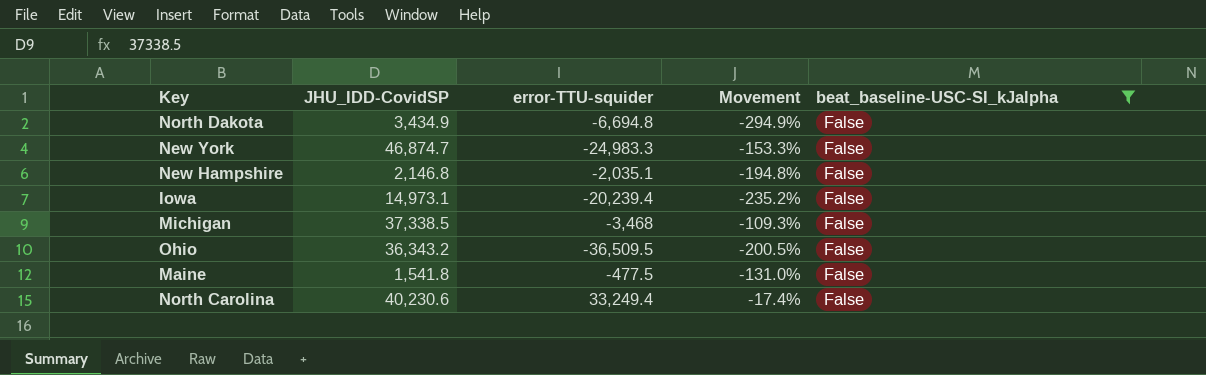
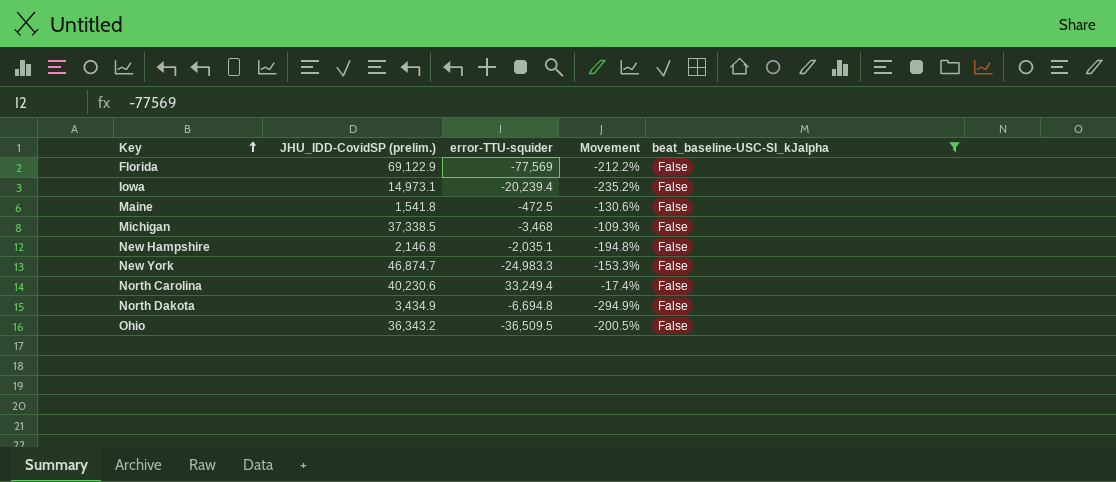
row order: none -> Key ascending
column name: JHU_IDD-CovidSP -> JHU_IDD-CovidSP (prelim.)
row Florida: none -> 69,122.9 | -77,569 | -212.2% | False
Maine | error-TTU-squider: -477.5 -> -472.5
Maine | Movement: -131.0% -> -130.6%

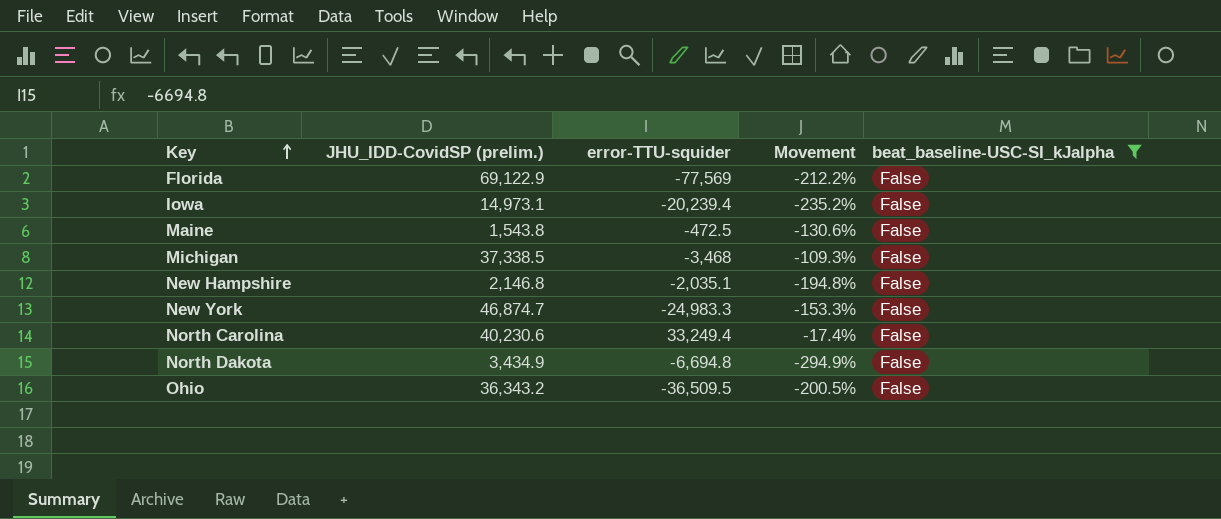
Maine | JHU_IDD-CovidSP (prelim.): 1,541.8 -> 1,543.8

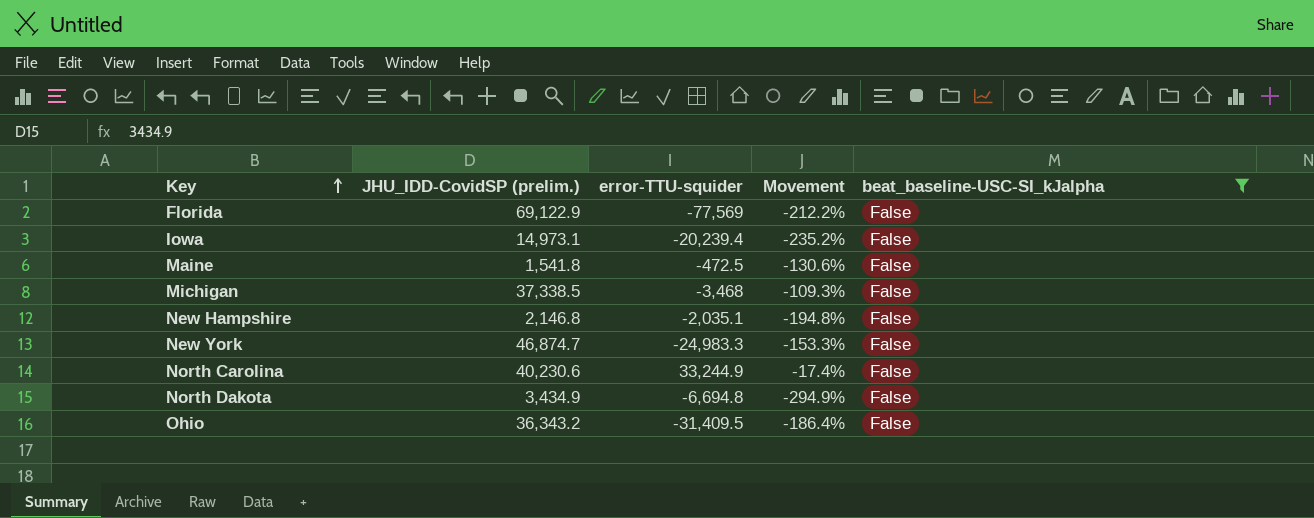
Maine | JHU_IDD-CovidSP (prelim.): 1,543.8 -> 1,541.8
North Carolina | error-TTU-squider: 33,249.4 -> 33,244.9
Ohio | error-TTU-squider: -36,509.5 -> -31,409.5
Ohio | Movement: -200.5% -> -186.4%

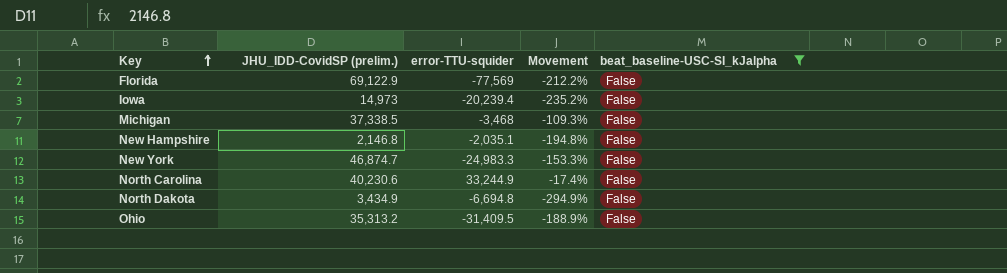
row Maine: 1,541.8 | -472.5 | -130.6% | False -> none
Iowa | JHU_IDD-CovidSP (prelim.): 14,973.1 -> 14,973
Ohio | JHU_IDD-CovidSP (prelim.): 36,343.2 -> 35,313.2
Ohio | Movement: -186.4% -> -188.9%

